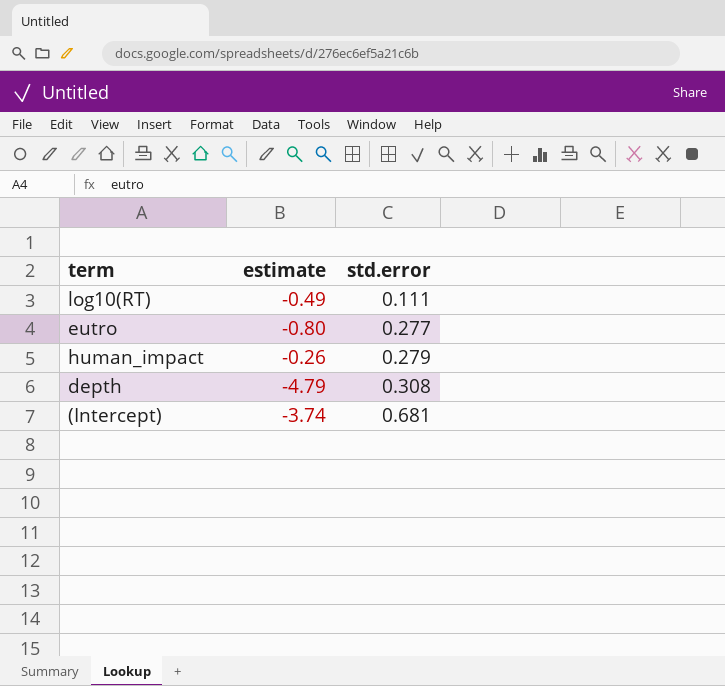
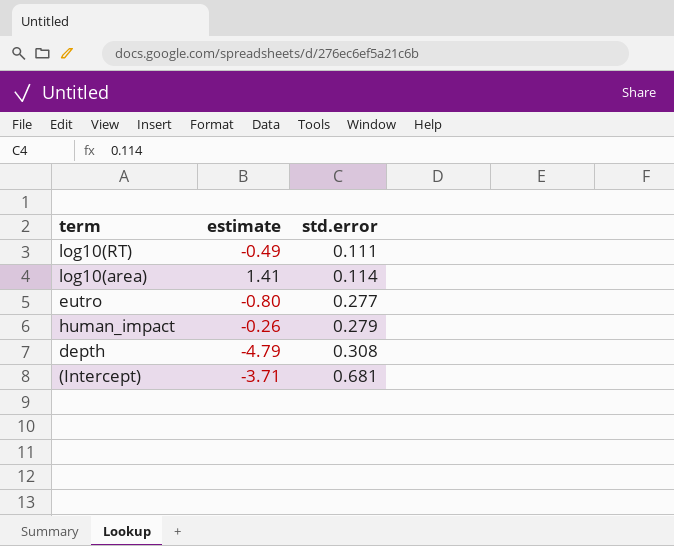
row log10(area): none -> 1.41 | 0.114
(Intercept) | estimate: -3.74 -> -3.71

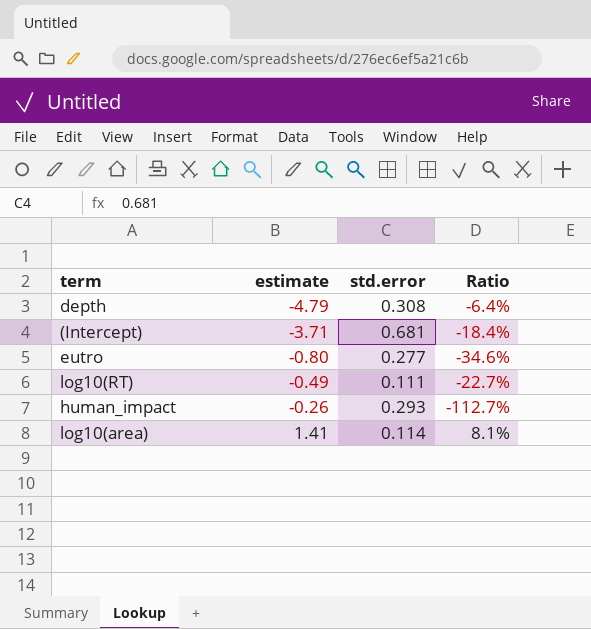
row order: std.error ascending -> estimate ascending
column Ratio | formula: none -> [std.error] / [estimate]
human_impact | std.error: 0.279 -> 0.293

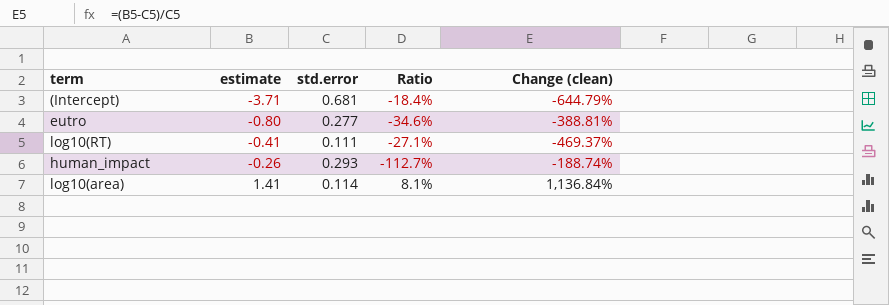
column Change (clean) | formula: none -> ([estimate] - [std.error]) / [std.error]
row depth: -4.79 | 0.308 | -6.4% -> none
log10(RT) | estimate: -0.49 -> -0.41
log10(RT) | Ratio: -22.7% -> -27.1%

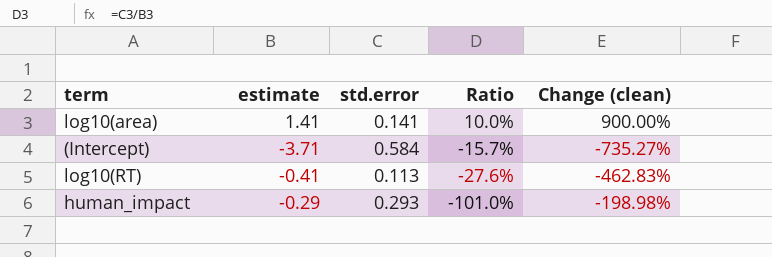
row order: estimate ascending -> Ratio descending
row eutro: -0.80 | 0.277 | -34.6% | -388.81% -> none
log10(area) | std.error: 0.114 -> 0.141
log10(area) | Ratio: 8.1% -> 10.0%
log10(area) | Change (clean): 1,136.84% -> 900.00%
(Intercept) | std.error: 0.681 -> 0.584
(Intercept) | Ratio: -18.4% -> -15.7%
(Intercept) | Change (clean): -644.79% -> -735.27%
log10(RT) | std.error: 0.111 -> 0.113
log10(RT) | Ratio: -27.1% -> -27.6%
log10(RT) | Change (clean): -469.37% -> -462.83%
human_impact | estimate: -0.26 -> -0.29
human_impact | Ratio: -112.7% -> -101.0%
human_impact | Change (clean): -188.74% -> -198.98%

